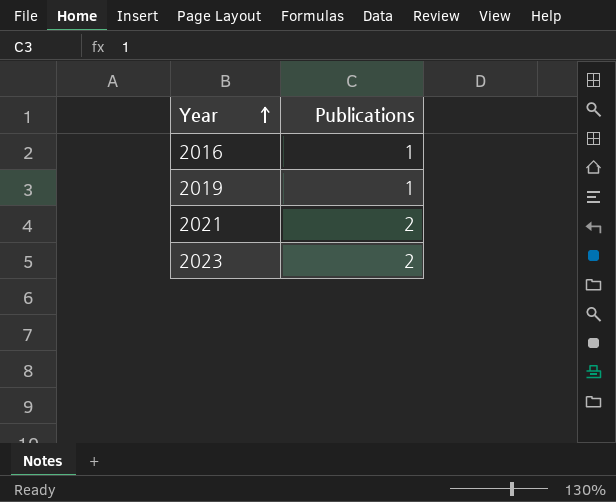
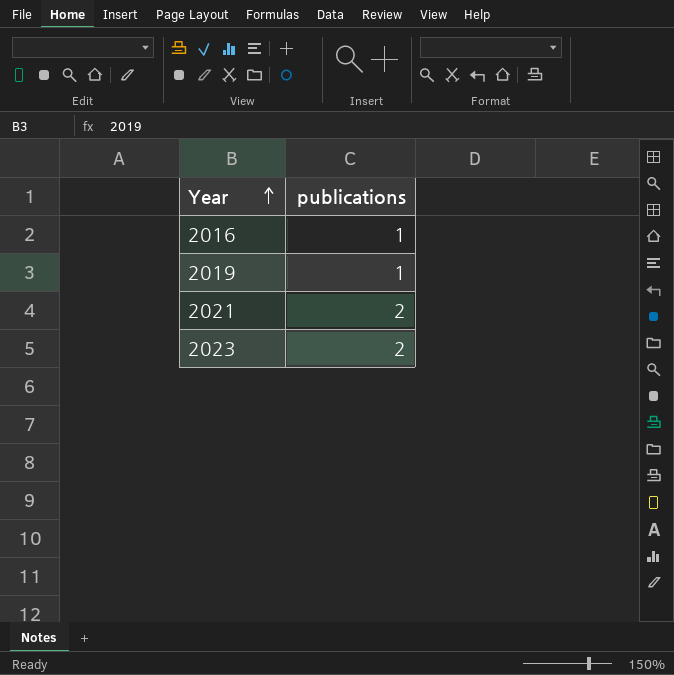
column name: Publications -> publications

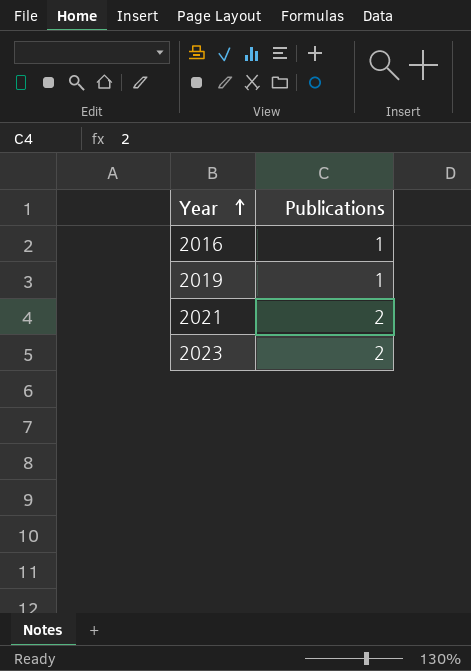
column name: publications -> Publications

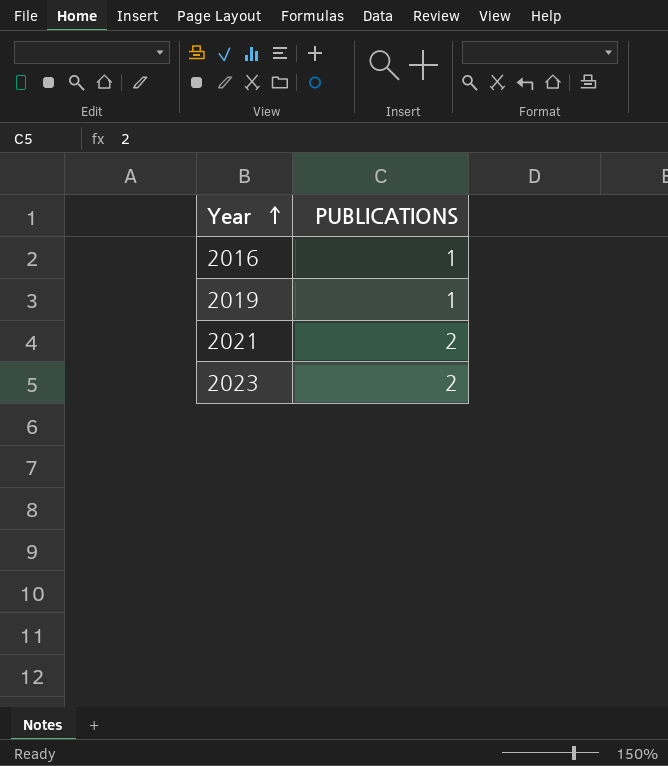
column name: Publications -> PUBLICATIONS

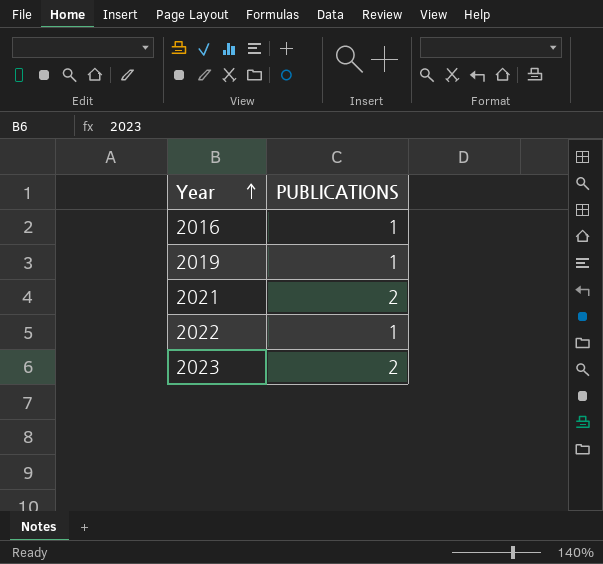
row 2022: none -> 1

